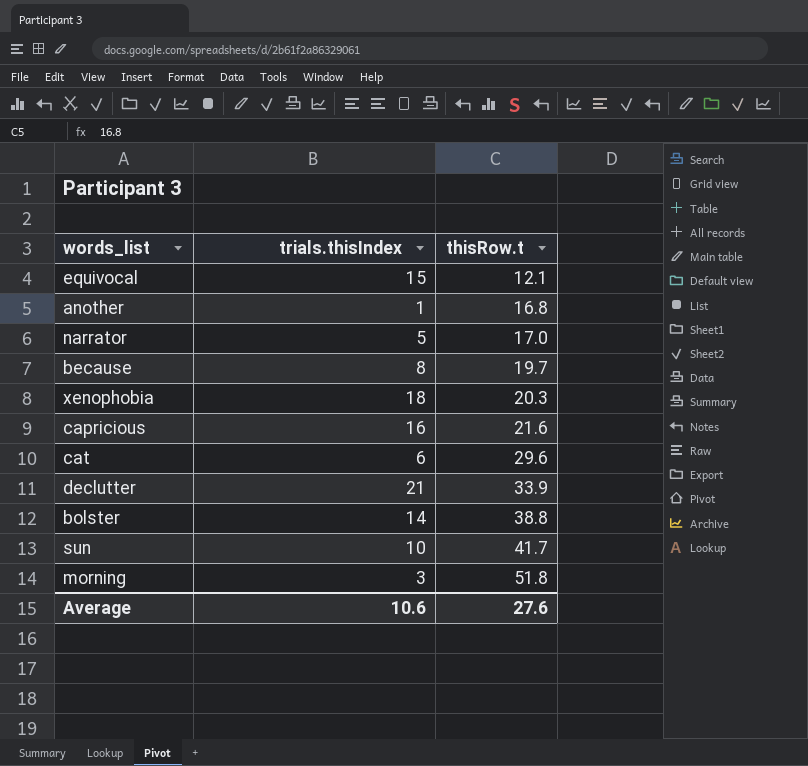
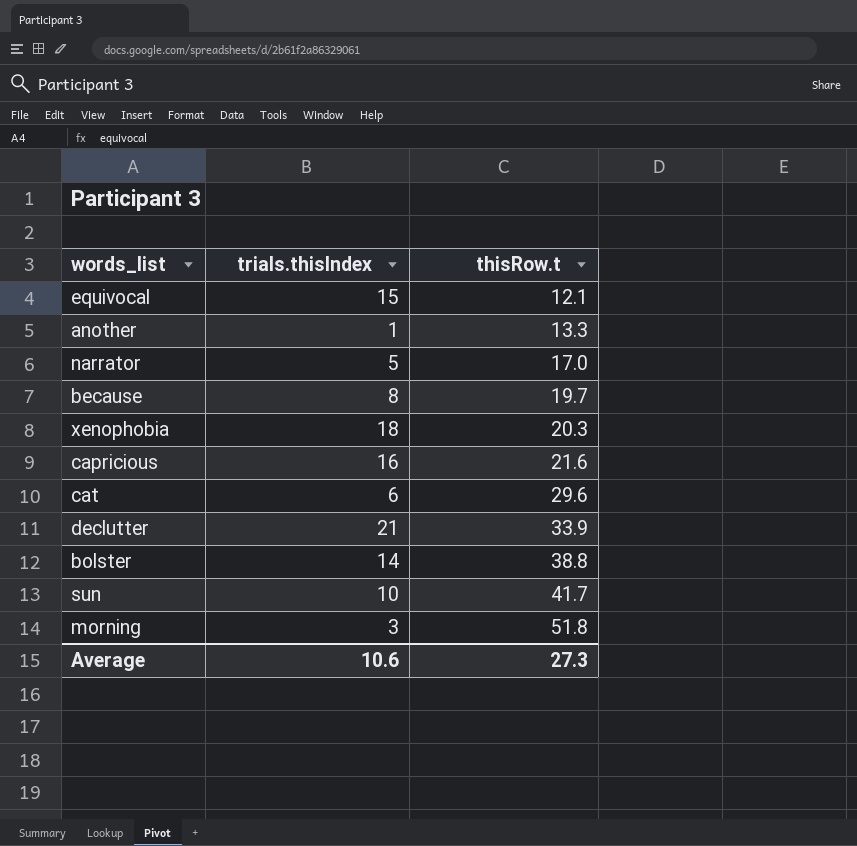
another | thisRow.t: 16.8 -> 13.3
Average | thisRow.t: 27.6 -> 27.3

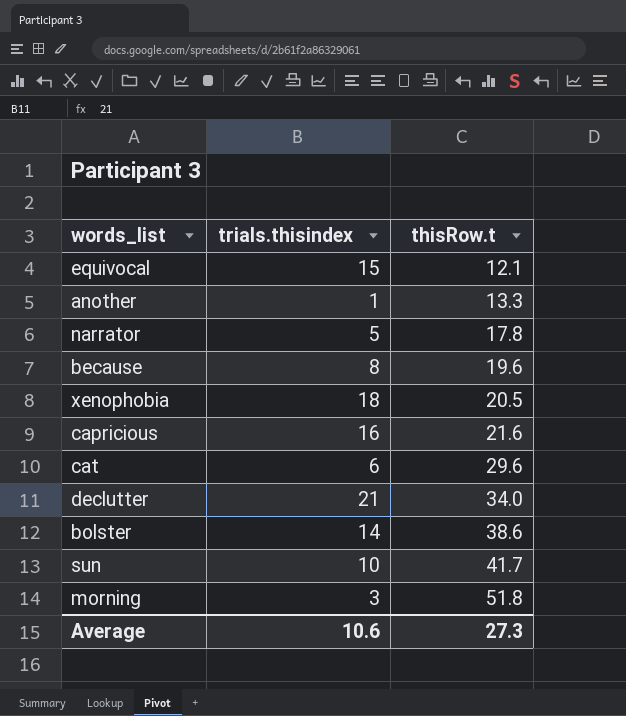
column name: trials.thisIndex -> trials.thisindex
narrator | thisRow.t: 17.0 -> 17.8
because | thisRow.t: 19.7 -> 19.6
xenophobia | thisRow.t: 20.3 -> 20.5
declutter | thisRow.t: 33.9 -> 34.0
bolster | thisRow.t: 38.8 -> 38.6

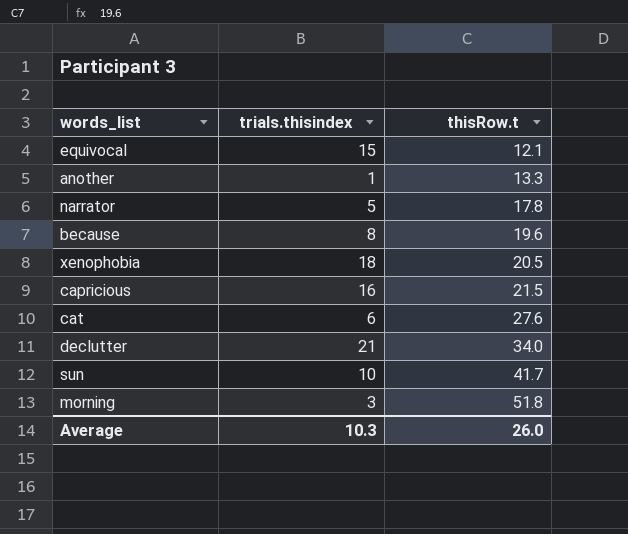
row bolster: 14 | 38.6 -> none
capricious | thisRow.t: 21.6 -> 21.5
cat | thisRow.t: 29.6 -> 27.6
Average | trials.thisindex: 10.6 -> 10.3
Average | thisRow.t: 27.3 -> 26.0

